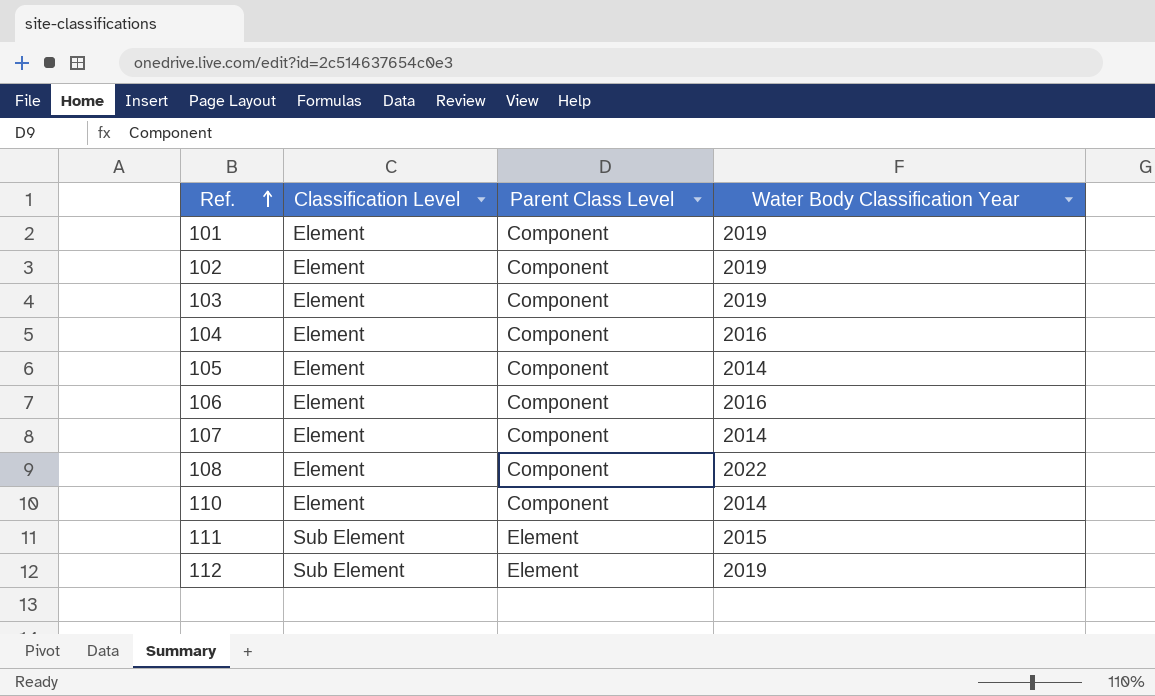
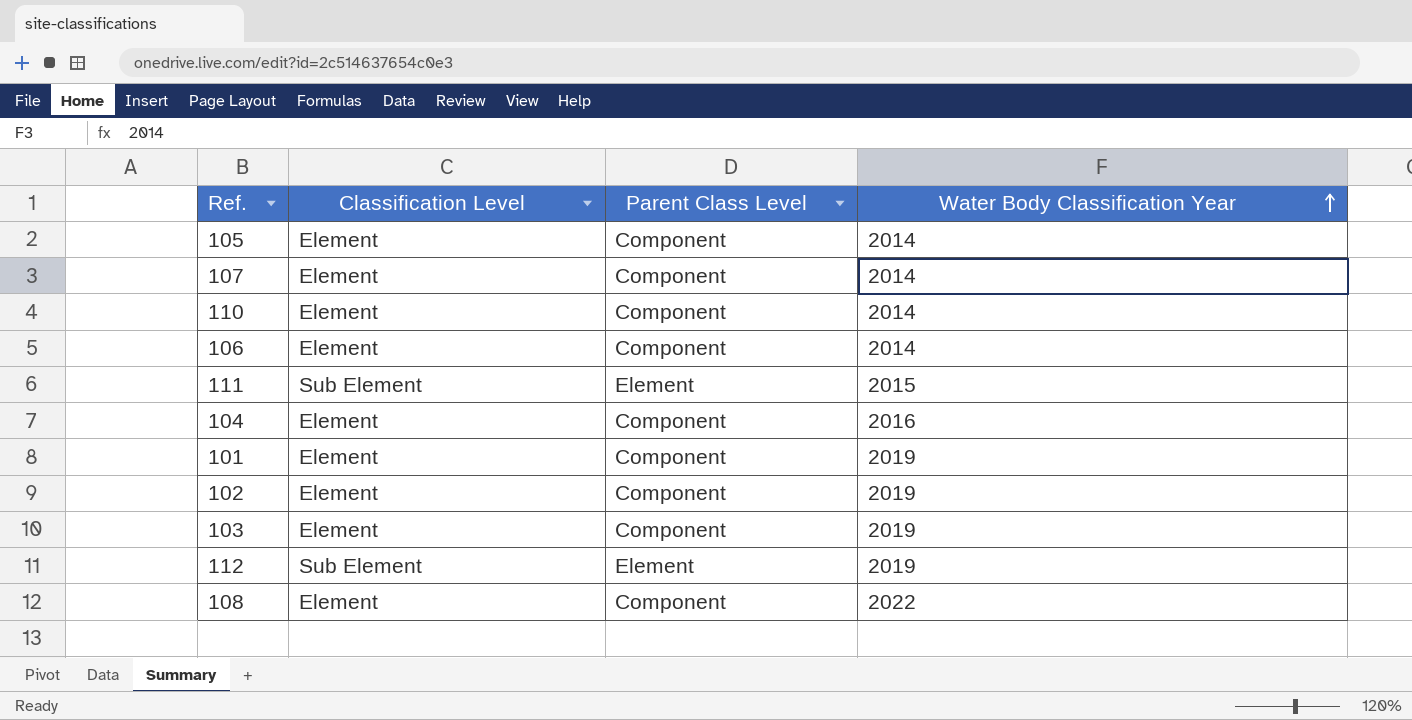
row order: Ref. ascending -> Water Body Classification Year ascending
106 | Water Body Classification Year: 2016 -> 2014

